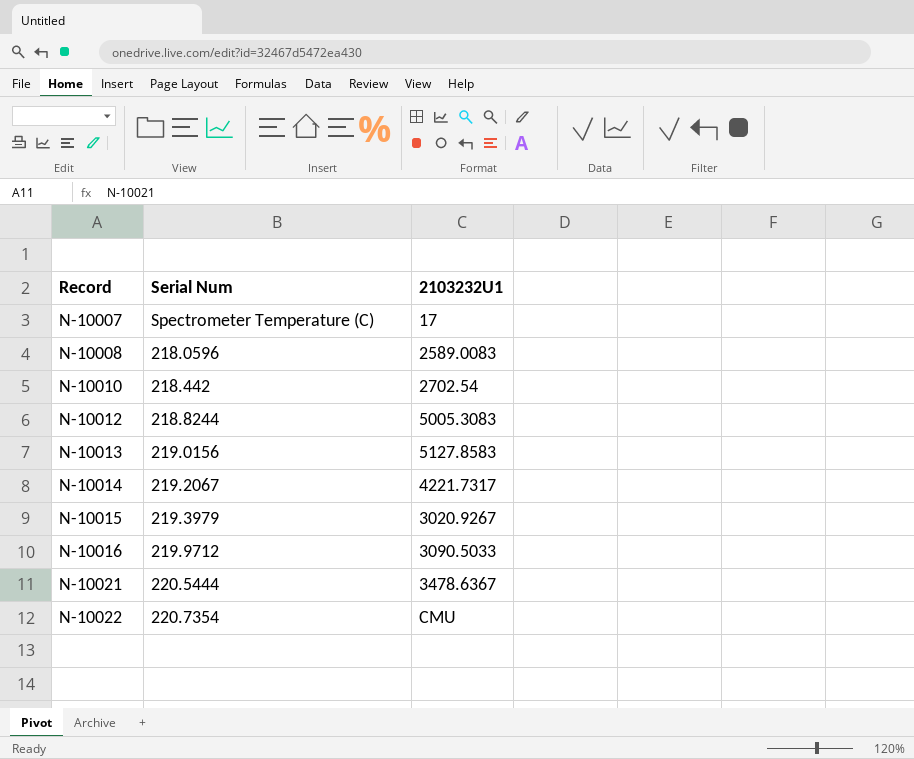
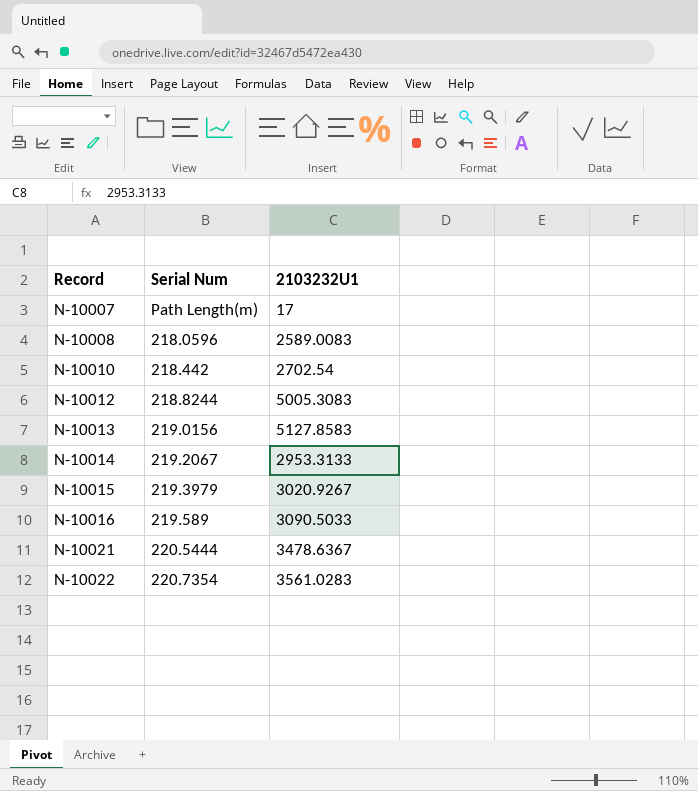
N-10007 | Serial Num: Spectrometer Temperature (C) -> Path Length(m)
N-10014 | 2103232U1: 4221.7317 -> 2953.3133
N-10016 | Serial Num: 219.9712 -> 219.589
N-10022 | 2103232U1: CMU -> 3561.0283

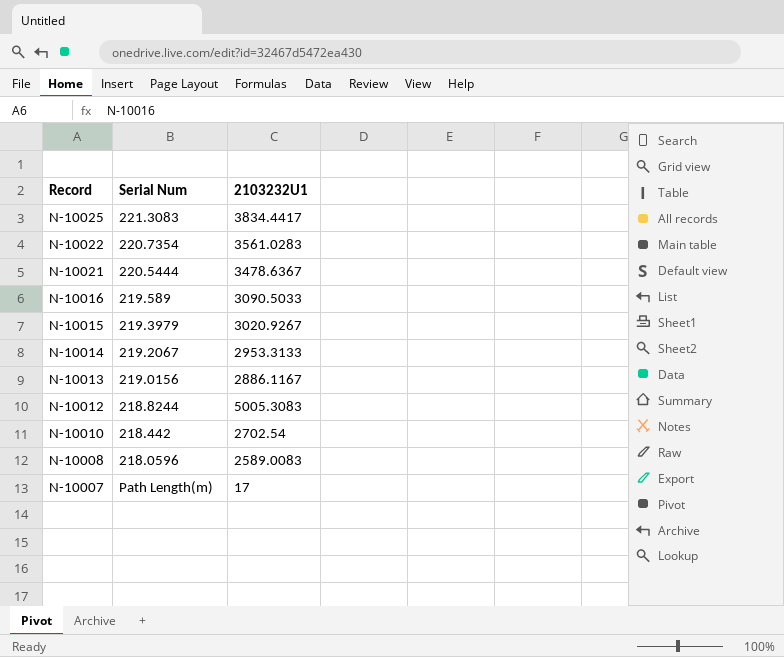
row order: Record ascending -> Record descending
row N-10025: none -> 221.3083 | 3834.4417
N-10013 | 2103232U1: 5127.8583 -> 2886.1167

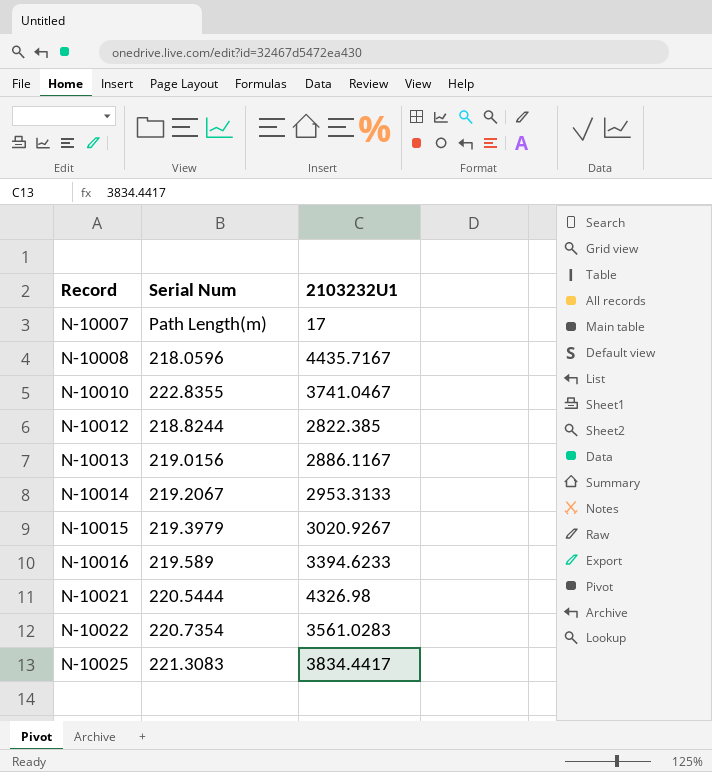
row order: Record descending -> Record ascending
N-10008 | 2103232U1: 2589.0083 -> 4435.7167
N-10010 | Serial Num: 218.442 -> 222.8355
N-10010 | 2103232U1: 2702.54 -> 3741.0467
N-10012 | 2103232U1: 5005.3083 -> 2822.385
N-10016 | 2103232U1: 3090.5033 -> 3394.6233
N-10021 | 2103232U1: 3478.6367 -> 4326.98

